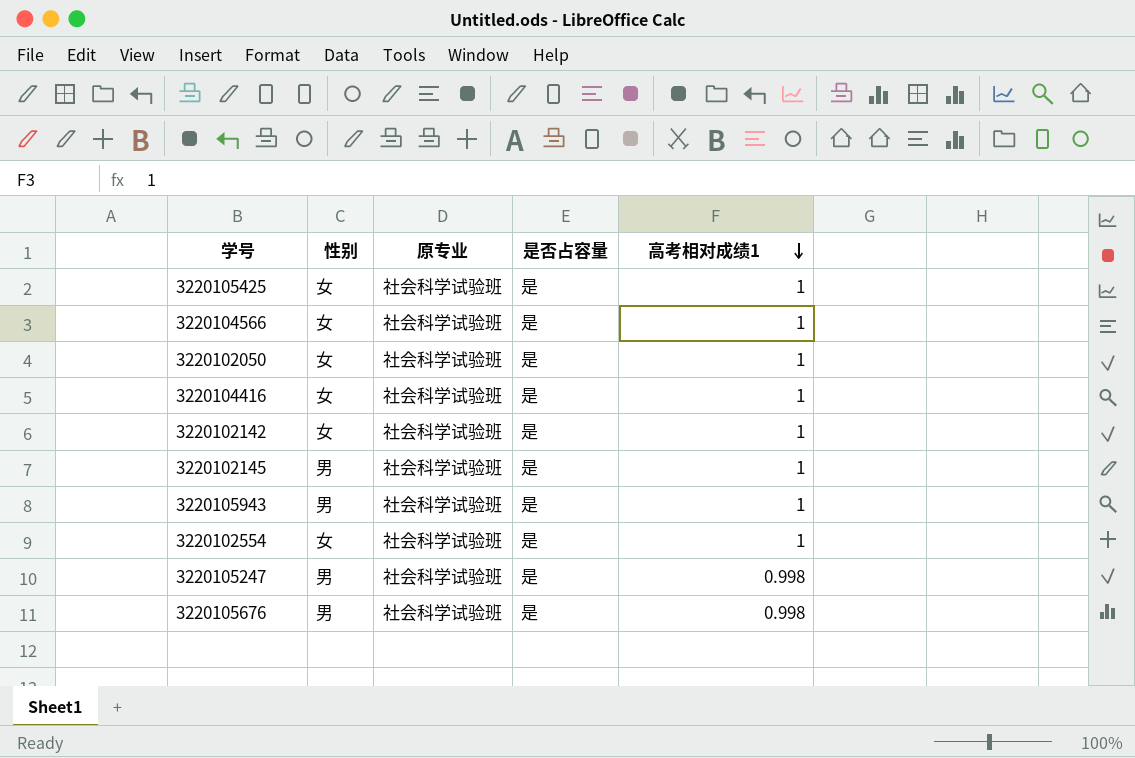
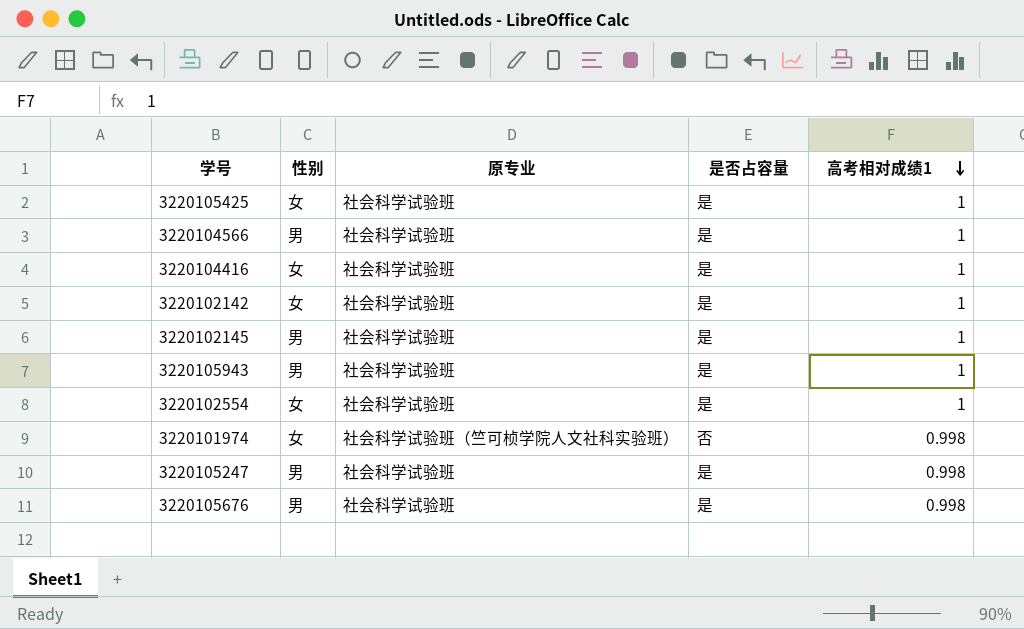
row 3220102050: 女 | 社会科学试验班 | 是 | 1 -> none
3220104566 | 性别: 女 -> 男
row 3220101974: none -> 女 | 社会科学试验班（竺可桢学院人文社科实验班） | 否 | 0.998

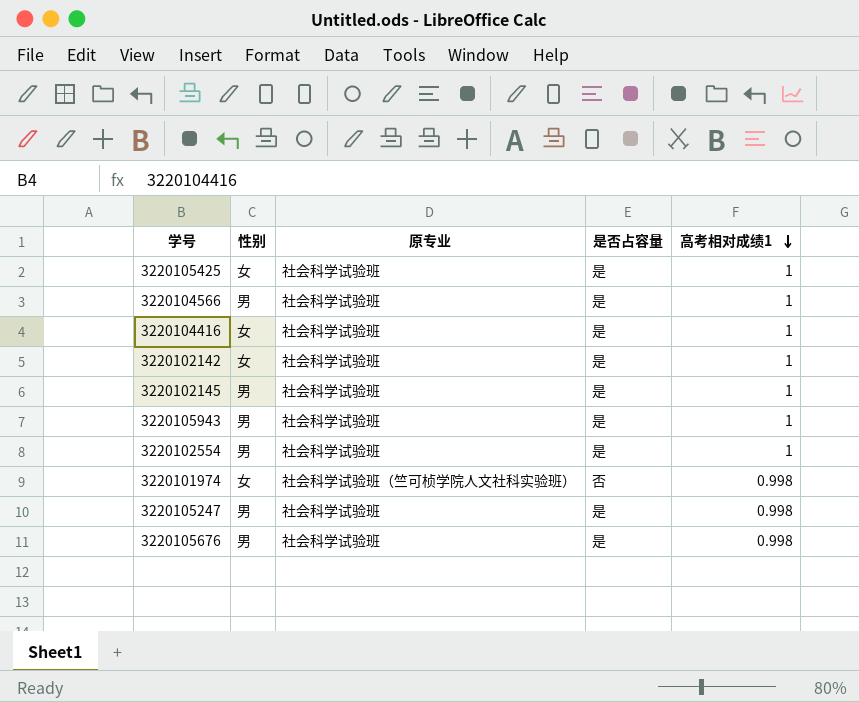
3220102554 | 性别: 女 -> 男

